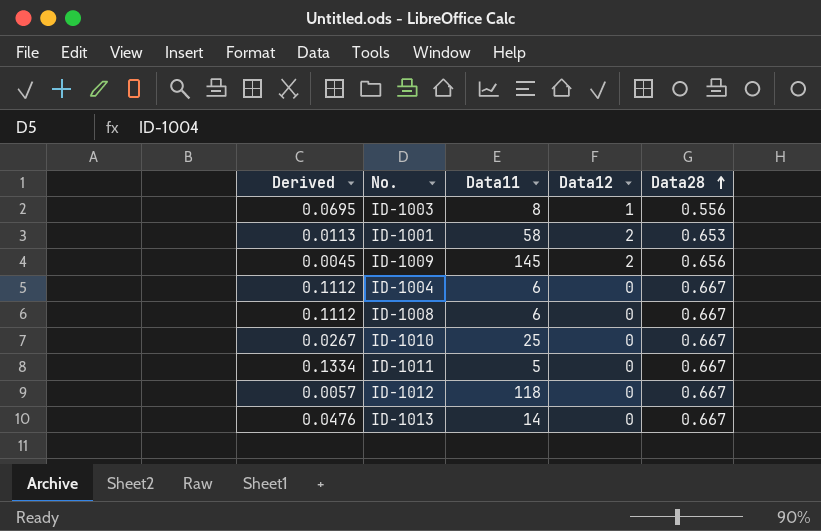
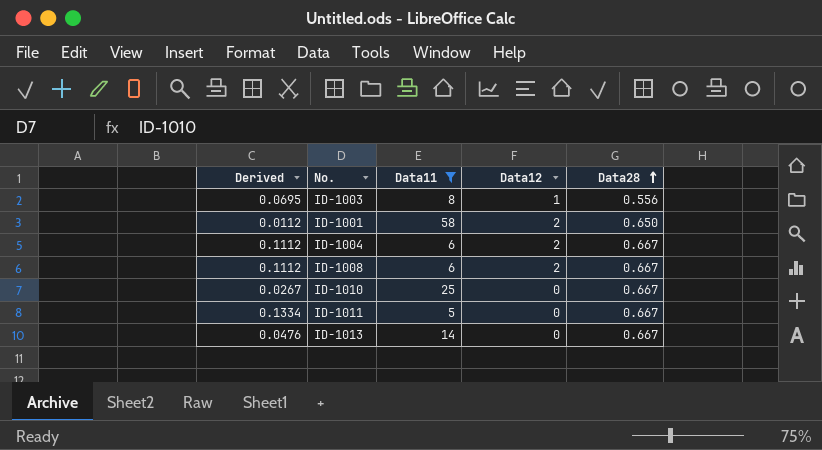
filter: none -> Data11 <= 58
ID-1001 | Derived: 0.0113 -> 0.0112
ID-1001 | Data28: 0.653 -> 0.650
ID-1004 | Data12: 0 -> 2
ID-1008 | Data12: 0 -> 2

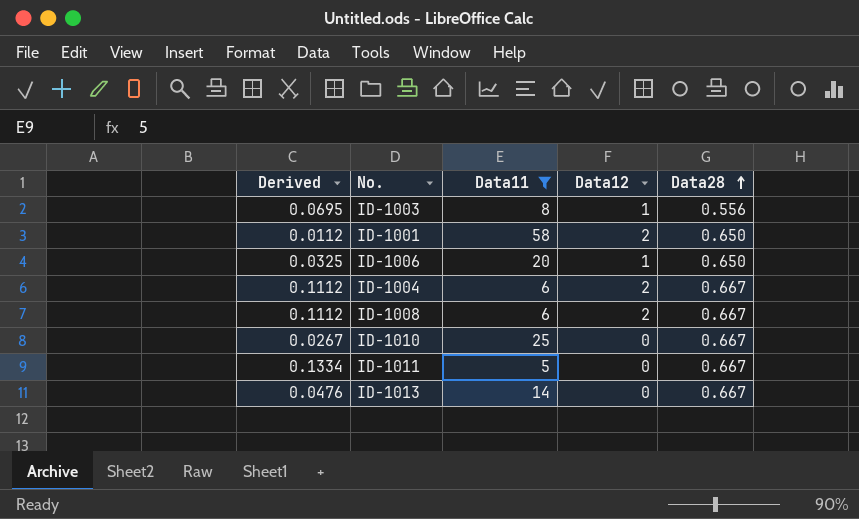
row ID-1006: none -> 0.0325 | 20 | 1 | 0.650

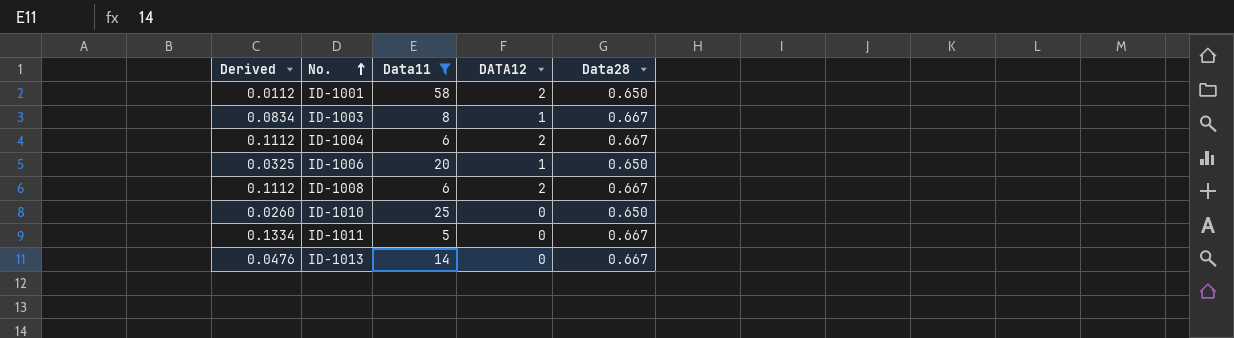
row order: Data28 ascending -> No. ascending
column name: Data12 -> DATA12
ID-1003 | Derived: 0.0695 -> 0.0834
ID-1003 | Data28: 0.556 -> 0.667
ID-1010 | Derived: 0.0267 -> 0.0260
ID-1010 | Data28: 0.667 -> 0.650

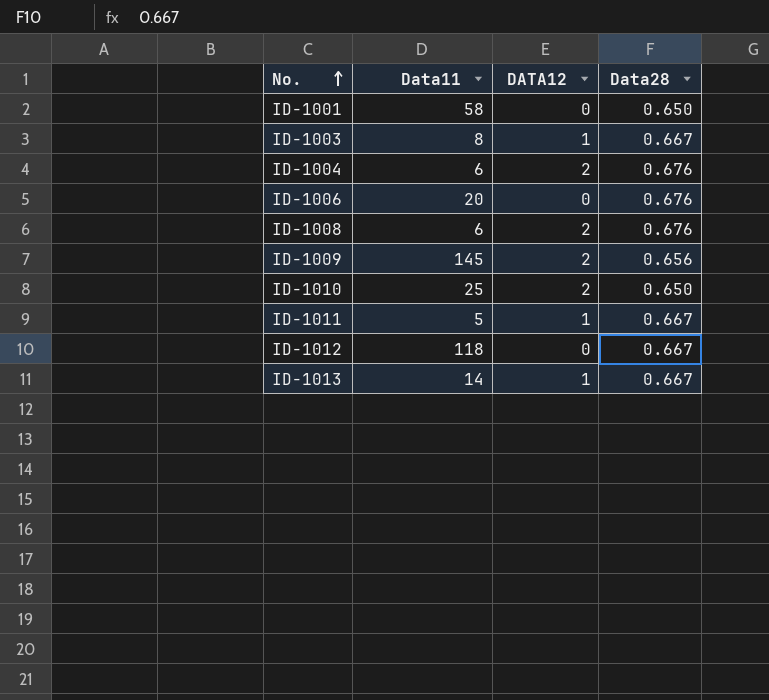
filter: Data11 <= 58 -> none
column Derived | formula: [Data28] / [Data11] -> none
ID-1001 | DATA12: 2 -> 0
ID-1004 | Data28: 0.667 -> 0.676
ID-1006 | DATA12: 1 -> 0
ID-1006 | Data28: 0.650 -> 0.676
ID-1008 | Data28: 0.667 -> 0.676
ID-1010 | DATA12: 0 -> 2
ID-1011 | DATA12: 0 -> 1
ID-1013 | DATA12: 0 -> 1

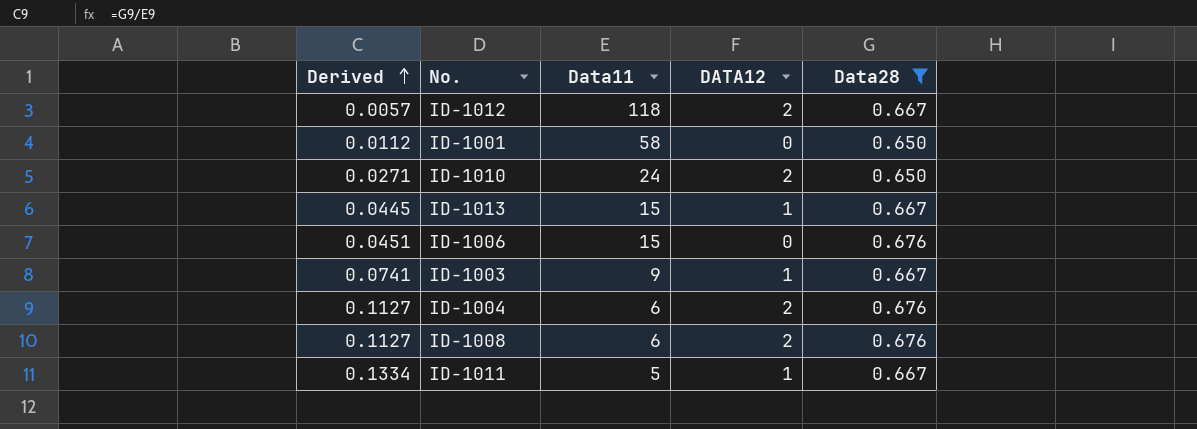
filter: none -> Data28 != 0.656
row order: No. ascending -> Derived ascending
column Derived | formula: none -> [Data28] / [Data11]
ID-1012 | DATA12: 0 -> 2
ID-1010 | Data11: 25 -> 24
ID-1013 | Data11: 14 -> 15
ID-1006 | Data11: 20 -> 15
ID-1003 | Data11: 8 -> 9

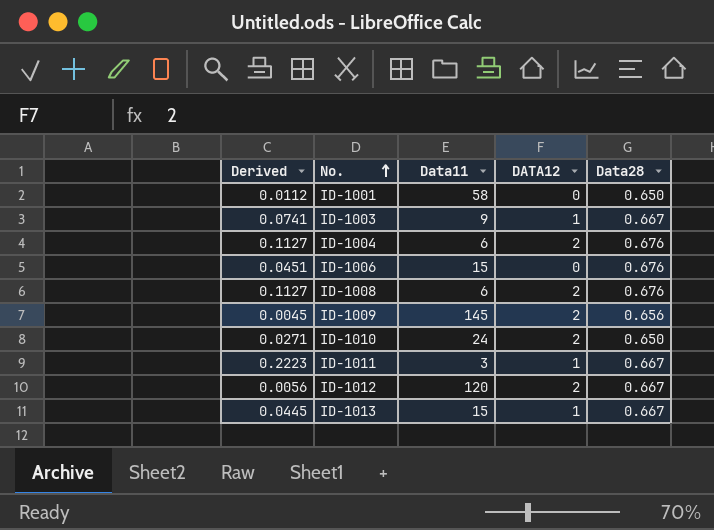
filter: Data28 != 0.656 -> none
row order: Derived ascending -> No. ascending
ID-1011 | Derived: 0.1334 -> 0.2223
ID-1011 | Data11: 5 -> 3
ID-1012 | Derived: 0.0057 -> 0.0056
ID-1012 | Data11: 118 -> 120

